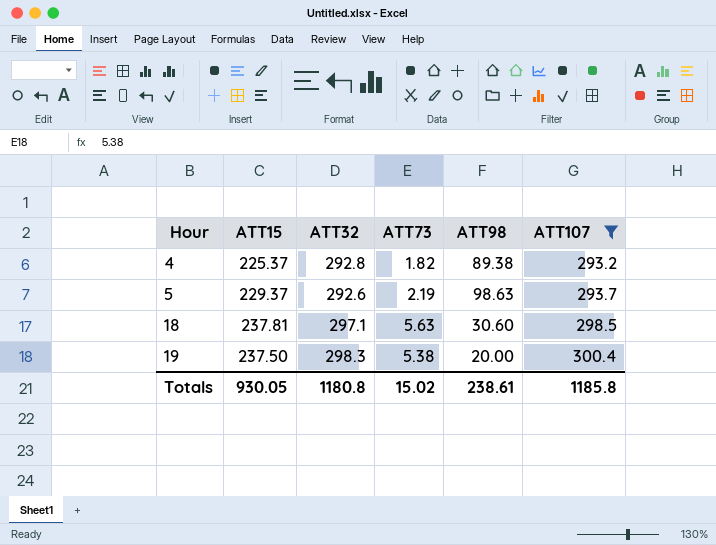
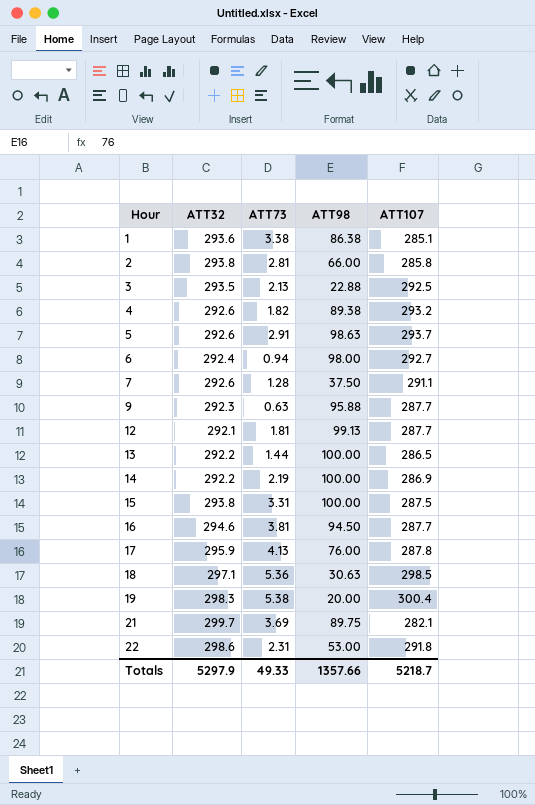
filter: ATT107 >= 293.2 -> none
column ATT15 | position: 2 -> none
4 | ATT32: 292.8 -> 292.6
5 | ATT73: 2.19 -> 2.91
18 | ATT73: 5.63 -> 5.36
18 | ATT98: 30.60 -> 30.63
Totals | ATT32: 1180.8 -> 5297.9
Totals | ATT73: 15.02 -> 49.33
Totals | ATT98: 238.61 -> 1357.66
Totals | ATT107: 1185.8 -> 5218.7

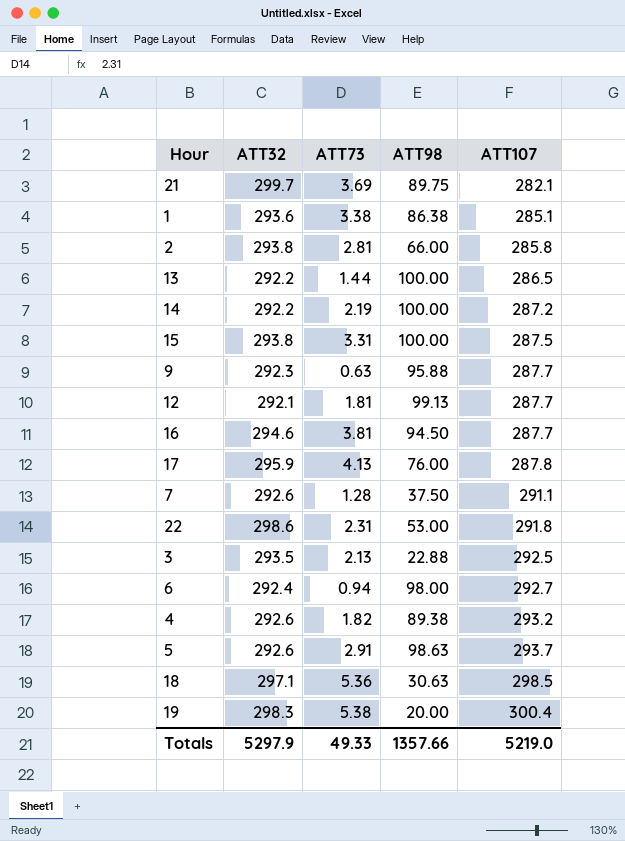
row order: Hour ascending -> ATT107 ascending
14 | ATT107: 286.9 -> 287.2
Totals | ATT107: 5218.7 -> 5219.0

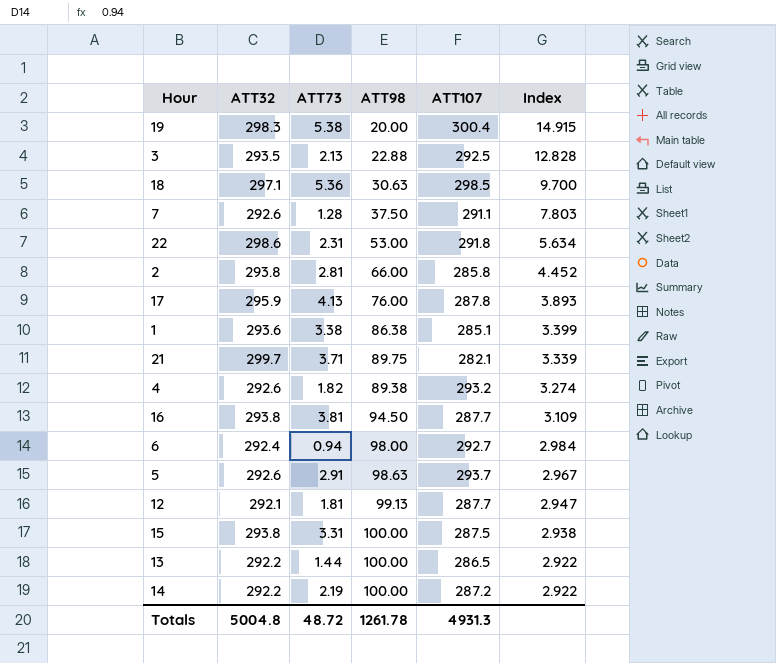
row order: ATT107 ascending -> Index descending
column Index | formula: none -> [ATT32] / [ATT98]
row 9: 292.3 | 0.63 | 95.88 | 287.7 -> none
21 | ATT73: 3.69 -> 3.71
16 | ATT32: 294.6 -> 293.8
Totals | ATT32: 5297.9 -> 5004.8
Totals | ATT73: 49.33 -> 48.72
Totals | ATT98: 1357.66 -> 1261.78
Totals | ATT107: 5219.0 -> 4931.3

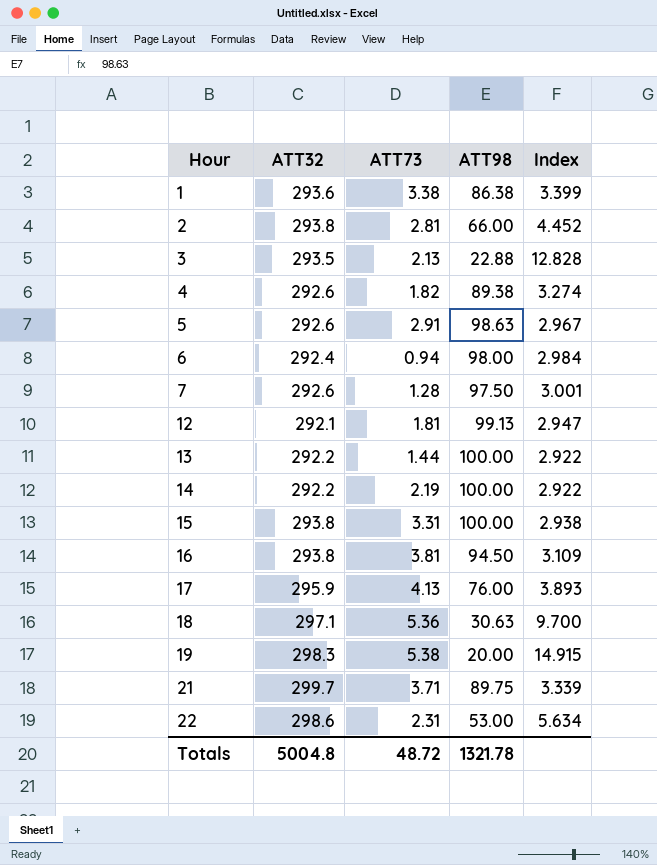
row order: Index descending -> Hour ascending
column ATT107 | position: 5 -> none
7 | ATT98: 37.50 -> 97.50
7 | Index: 7.803 -> 3.001
Totals | ATT98: 1261.78 -> 1321.78

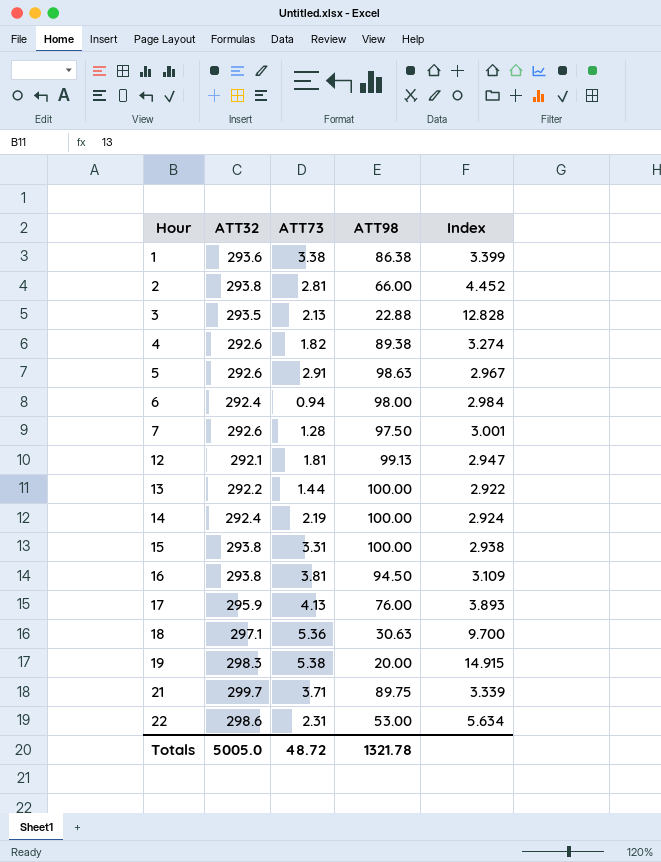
14 | ATT32: 292.2 -> 292.4
14 | Index: 2.922 -> 2.924
Totals | ATT32: 5004.8 -> 5005.0

